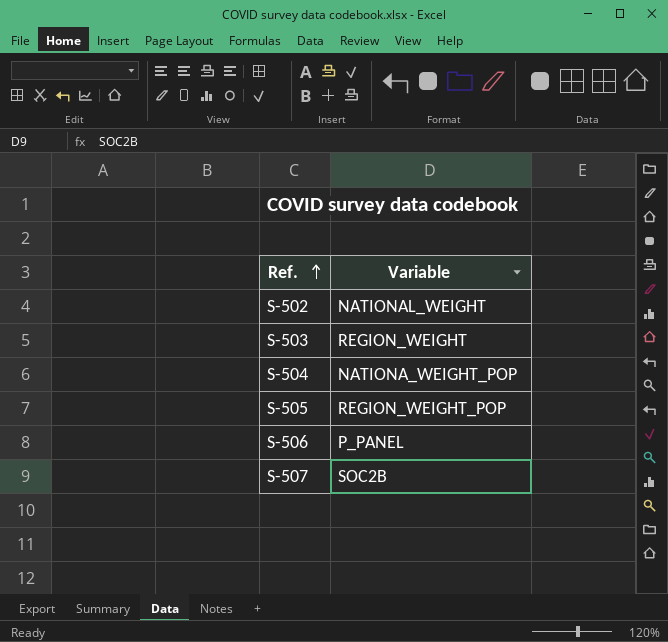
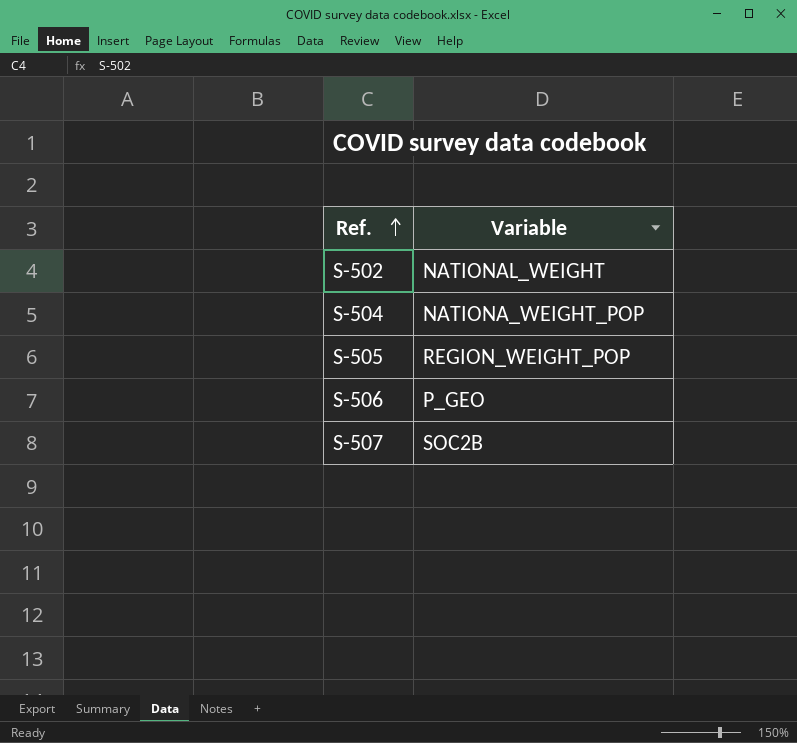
row S-503: REGION_WEIGHT -> none
S-506 | Variable: P_PANEL -> P_GEO

